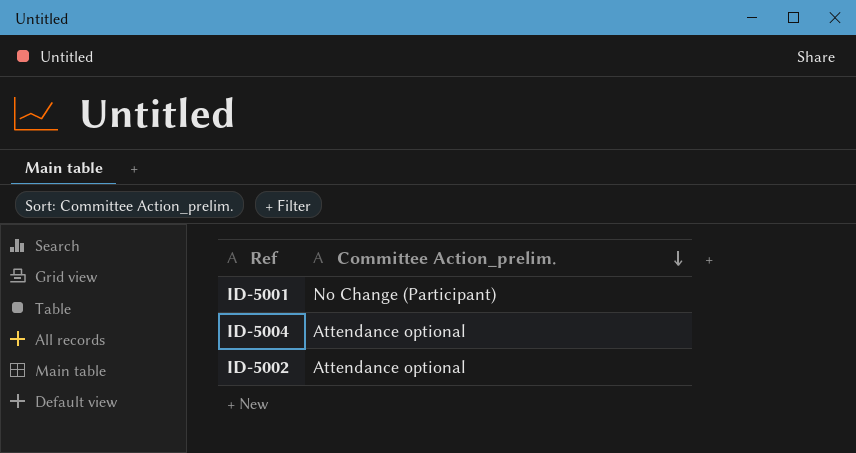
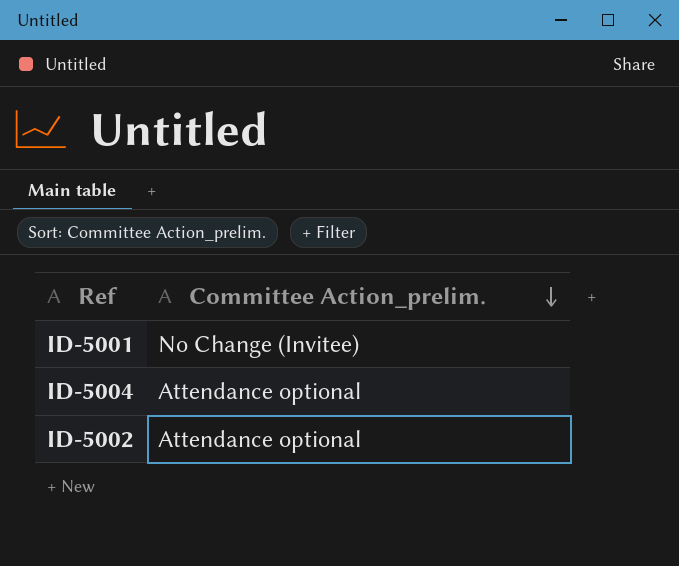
ID-5001 | Committee Action_prelim.: No Change (Participant) -> No Change (Invitee)

